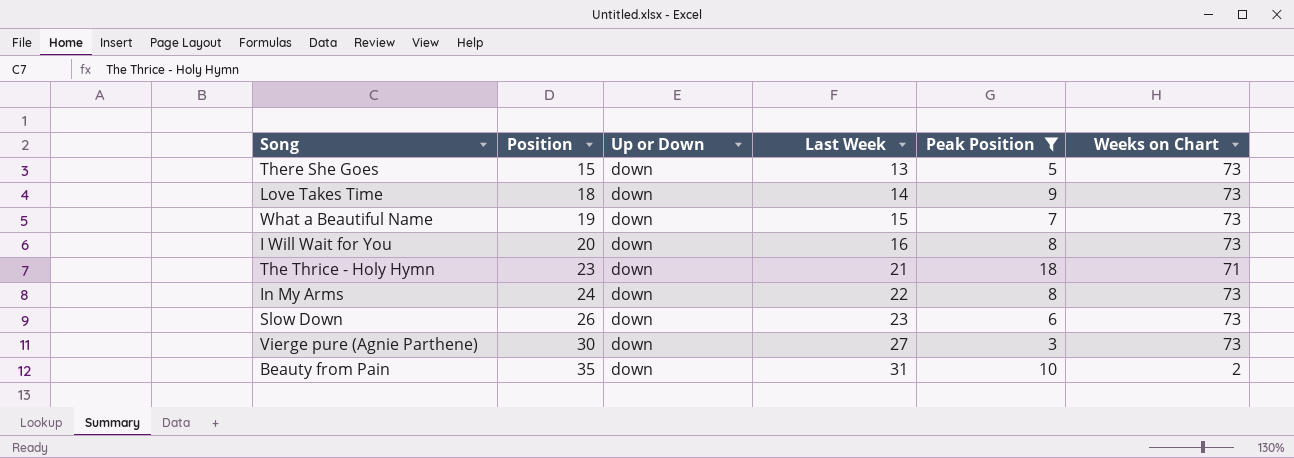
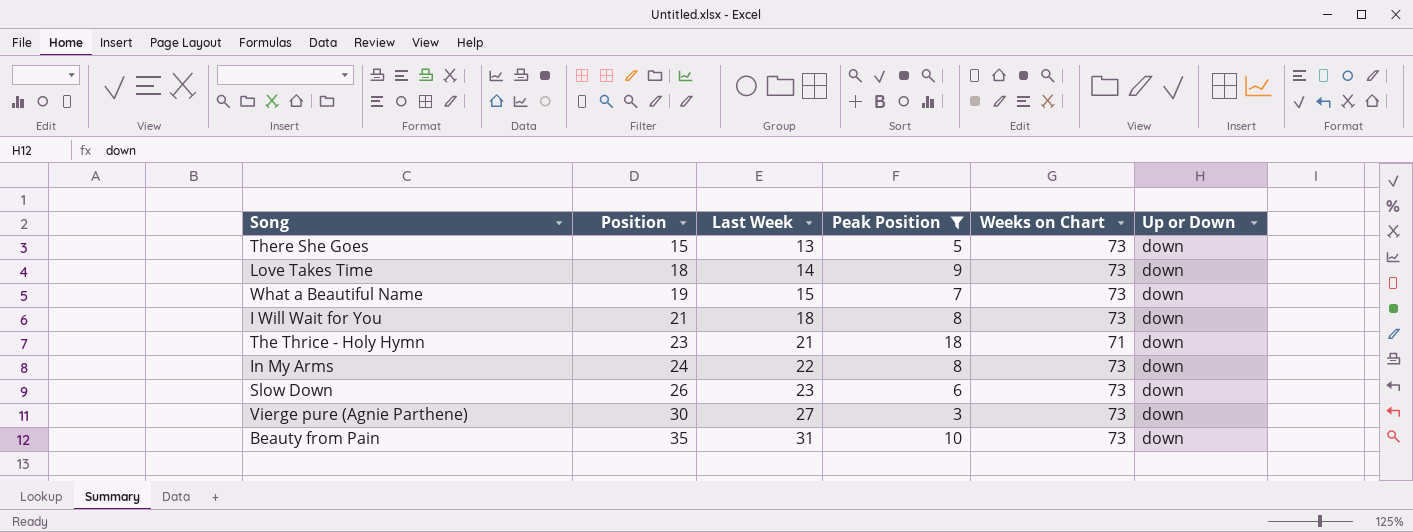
column Up or Down | position: 3 -> 6
I Will Wait for You | Position: 20 -> 21
I Will Wait for You | Last Week: 16 -> 18
Beauty from Pain | Weeks on Chart: 2 -> 73

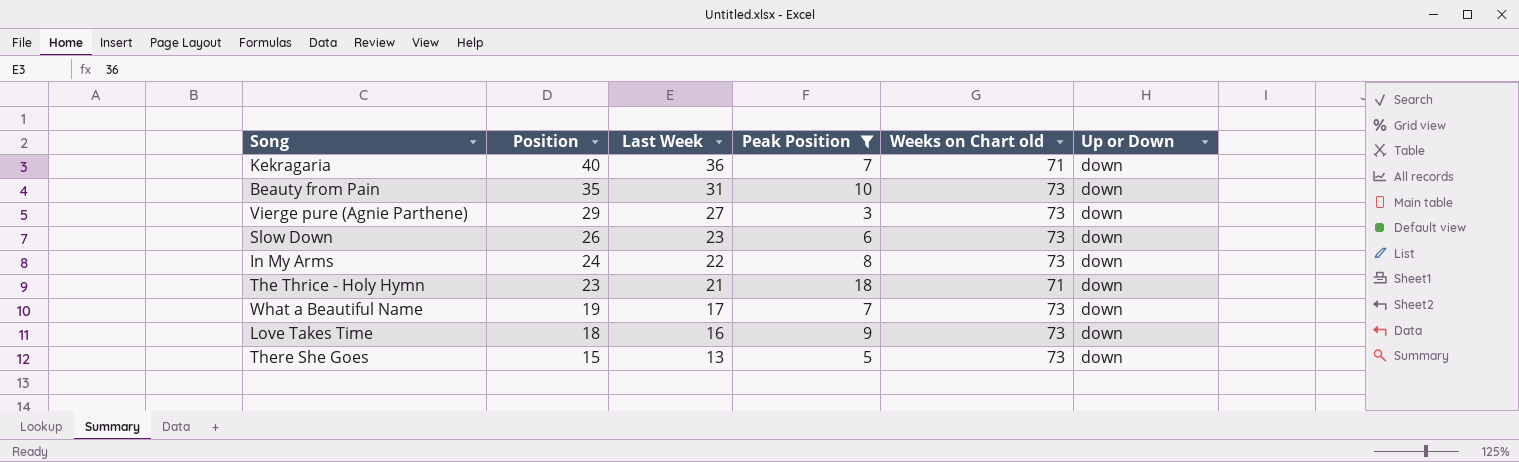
row order: Position ascending -> Position descending
column name: Weeks on Chart -> Weeks on Chart old
row I Will Wait for You: 21 | 18 | 8 | 73 | down -> none
row Kekragaria: none -> 40 | 36 | 7 | 71 | down
Vierge pure (Agnie Parthene) | Position: 30 -> 29
What a Beautiful Name | Last Week: 15 -> 17
Love Takes Time | Last Week: 14 -> 16

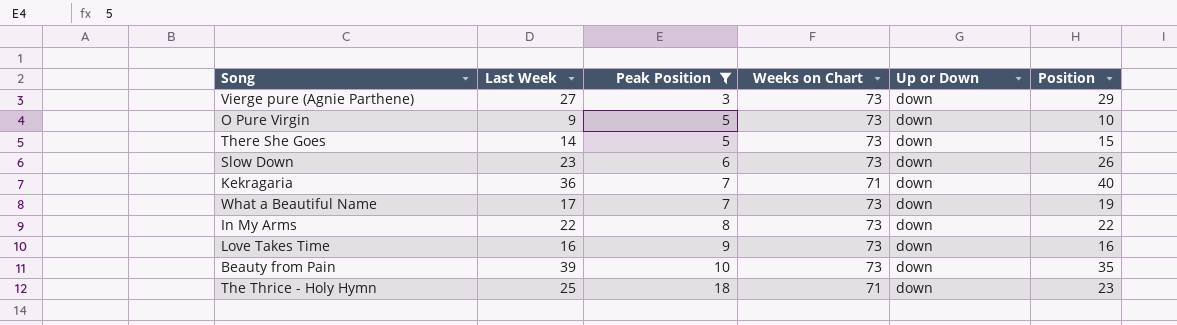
row order: Position descending -> Peak Position ascending
column name: Weeks on Chart old -> Weeks on Chart
column Position | position: 2 -> 6
row O Pure Virgin: none -> 9 | 5 | 73 | down | 10
There She Goes | Last Week: 13 -> 14
In My Arms | Position: 24 -> 22
Love Takes Time | Position: 18 -> 16
Beauty from Pain | Last Week: 31 -> 39
The Thrice - Holy Hymn | Last Week: 21 -> 25

